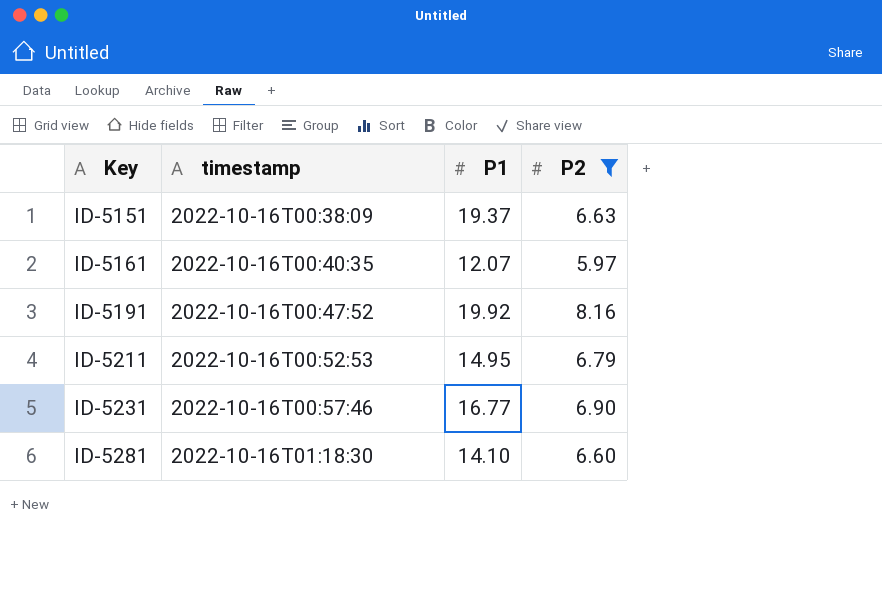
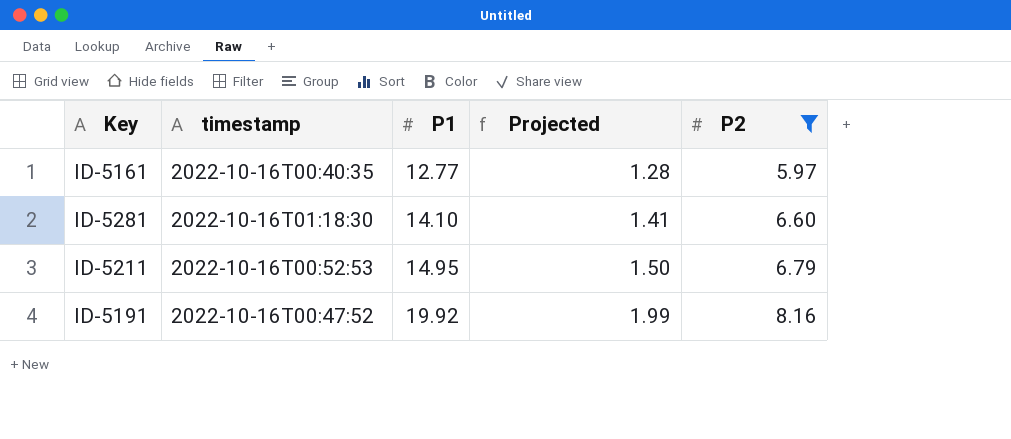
row order: Key ascending -> P1 ascending
column Projected | formula: none -> [P1] * 0.1
row ID-5151: 2022-10-16T00:38:09 | 19.37 | 6.63 -> none
row ID-5231: 2022-10-16T00:57:46 | 16.77 | 6.90 -> none
ID-5161 | P1: 12.07 -> 12.77

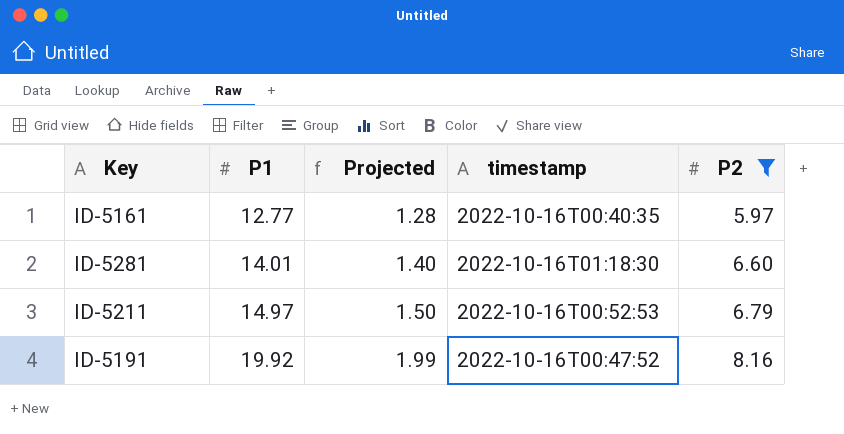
column timestamp | position: 2 -> 4
ID-5281 | P1: 14.10 -> 14.01
ID-5281 | Projected: 1.41 -> 1.40
ID-5211 | P1: 14.95 -> 14.97

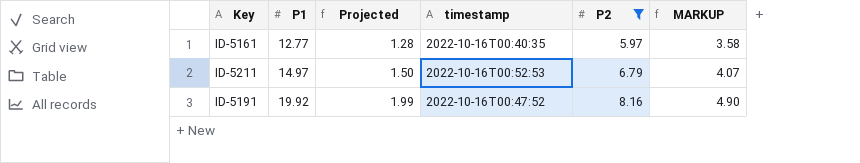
column MARKUP | formula: none -> [P2] * 0.6
row ID-5281: 14.01 | 1.40 | 2022-10-16T01:18:30 | 6.60 -> none

